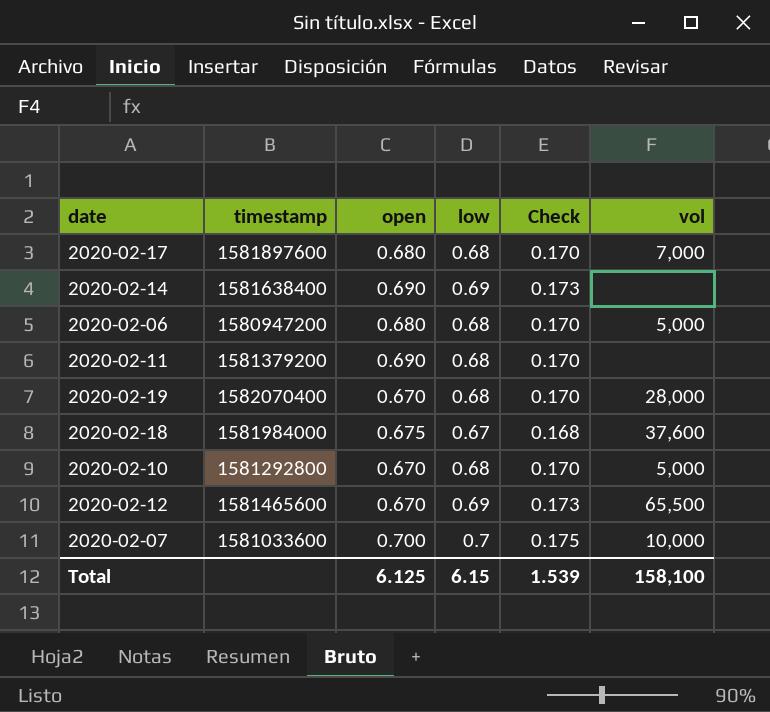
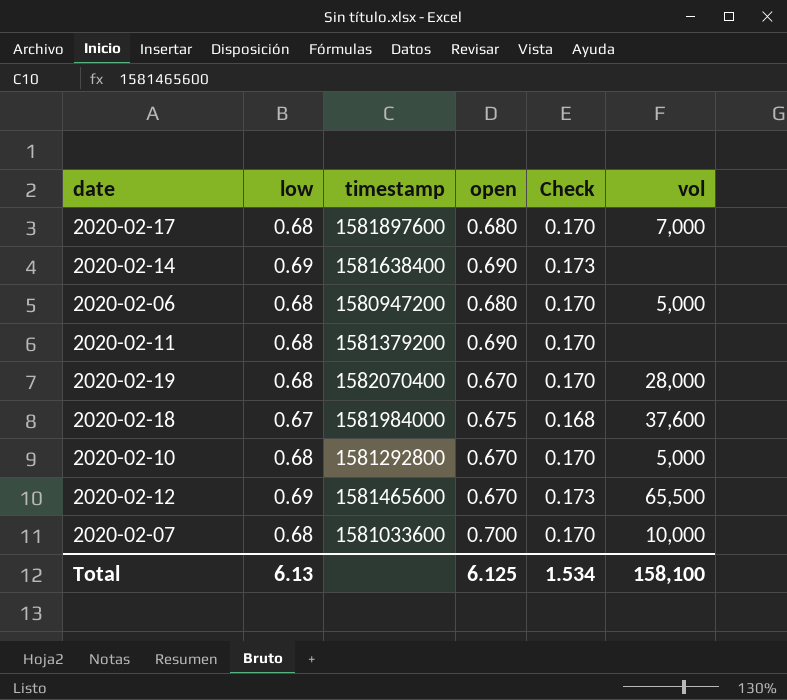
column low | position: 4 -> 2
2020-02-07 | low: 0.7 -> 0.68
2020-02-07 | Check: 0.175 -> 0.170
Total | low: 6.15 -> 6.13
Total | Check: 1.539 -> 1.534

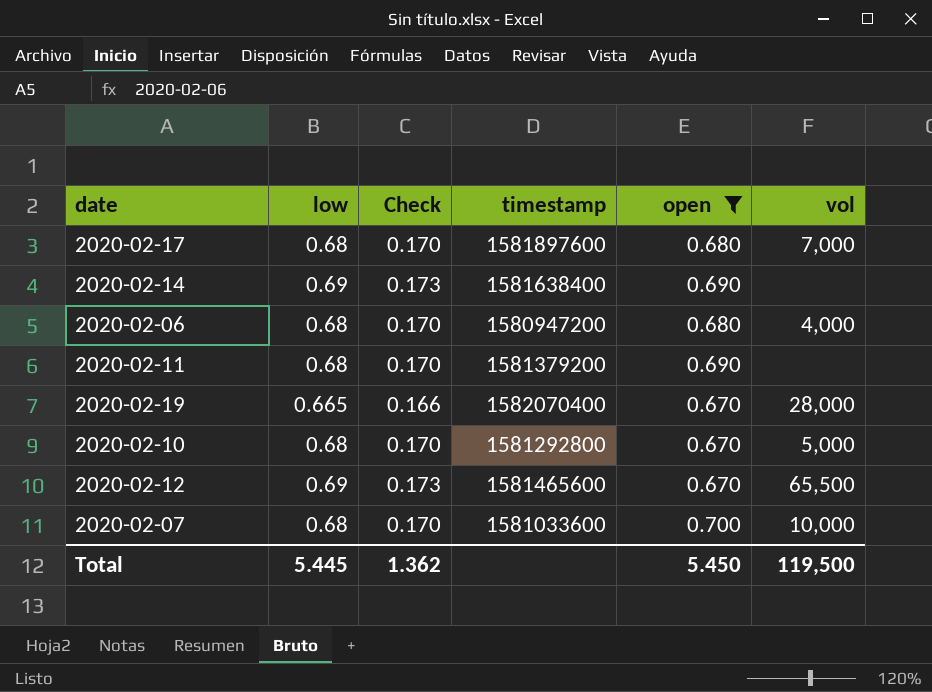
filter: none -> open != 0.675
column Check | position: 5 -> 3
2020-02-06 | vol: 5,000 -> 4,000
2020-02-19 | low: 0.68 -> 0.665
2020-02-19 | Check: 0.170 -> 0.166
Total | low: 6.13 -> 5.445
Total | Check: 1.534 -> 1.362
Total | open: 6.125 -> 5.450
Total | vol: 158,100 -> 119,500

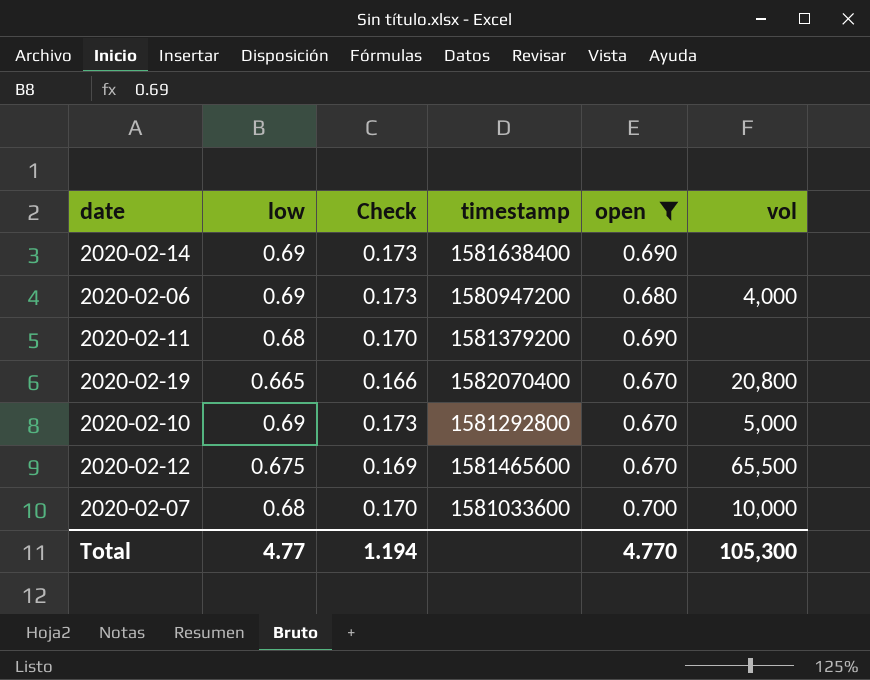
row 2020-02-17: 0.68 | 0.170 | 1581897600 | 0.680 | 7,000 -> none
2020-02-06 | low: 0.68 -> 0.69
2020-02-06 | Check: 0.170 -> 0.173
2020-02-19 | vol: 28,000 -> 20,800
2020-02-10 | low: 0.68 -> 0.69
2020-02-10 | Check: 0.170 -> 0.173
2020-02-12 | low: 0.69 -> 0.675
2020-02-12 | Check: 0.173 -> 0.169
Total | low: 5.445 -> 4.77
Total | Check: 1.362 -> 1.194
Total | open: 5.450 -> 4.770
Total | vol: 119,500 -> 105,300

